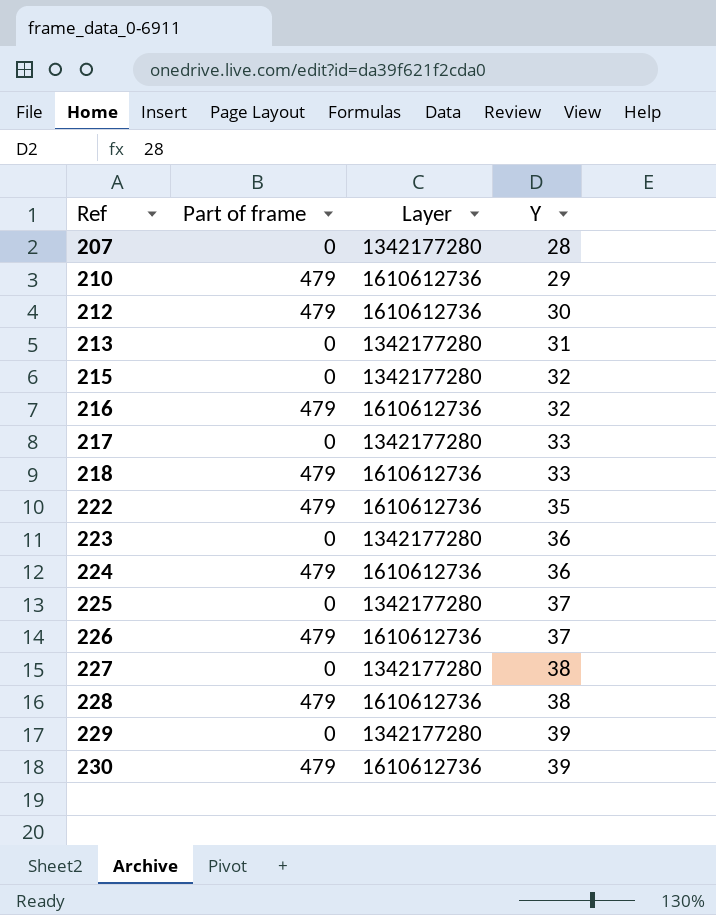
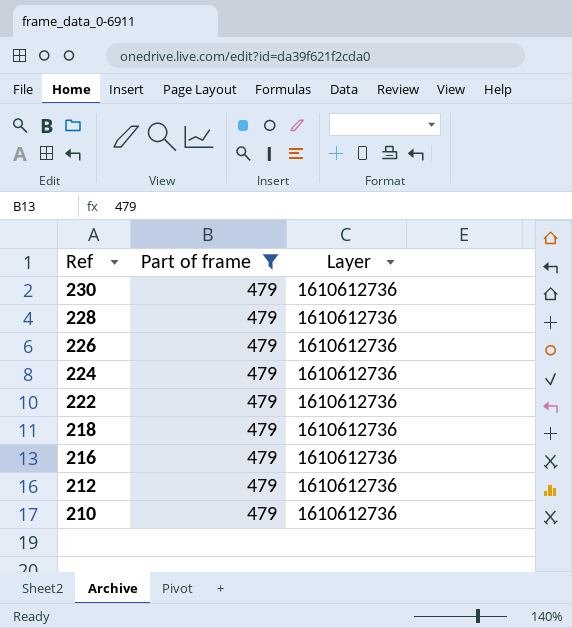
filter: none -> Part of frame = 479
row order: Ref ascending -> Ref descending
column Y | position: 4 -> none

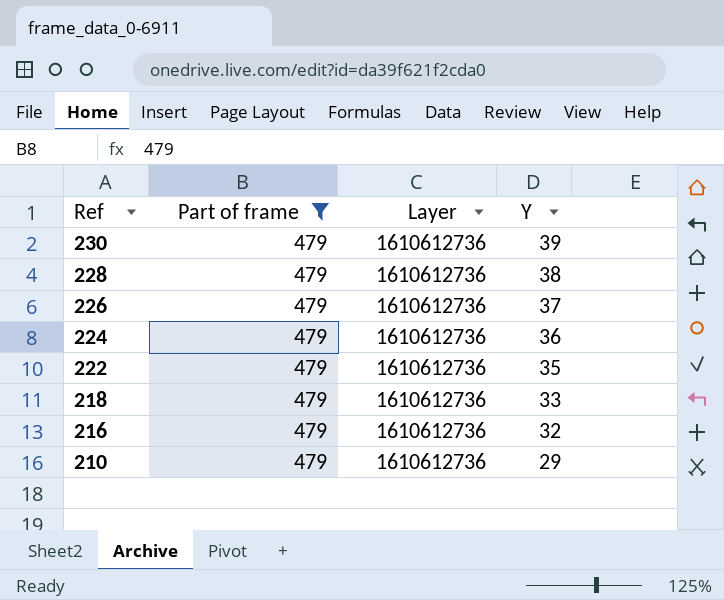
column Y | position: none -> 4
row 212: 479 | 1610612736 -> none

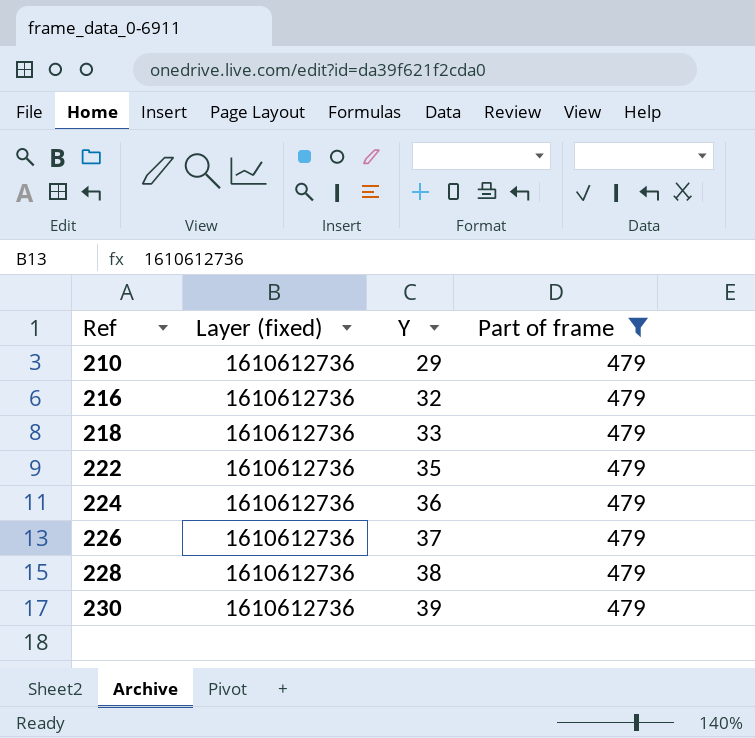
row order: Ref descending -> Ref ascending
column name: Layer -> Layer (fixed)
column Part of frame | position: 2 -> 4

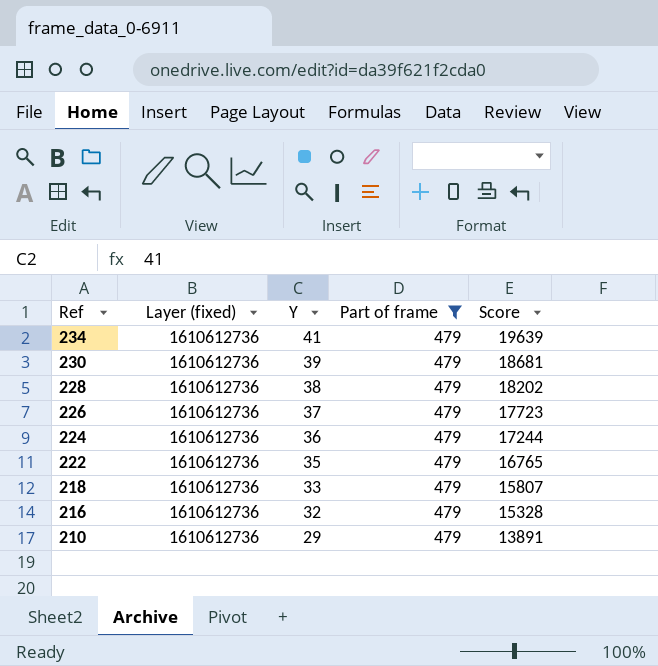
row order: Ref ascending -> Ref descending
column Score | formula: none -> [Y] * [Part of frame]
row 234: none -> 1610612736 | 41 | 479 | 19639

